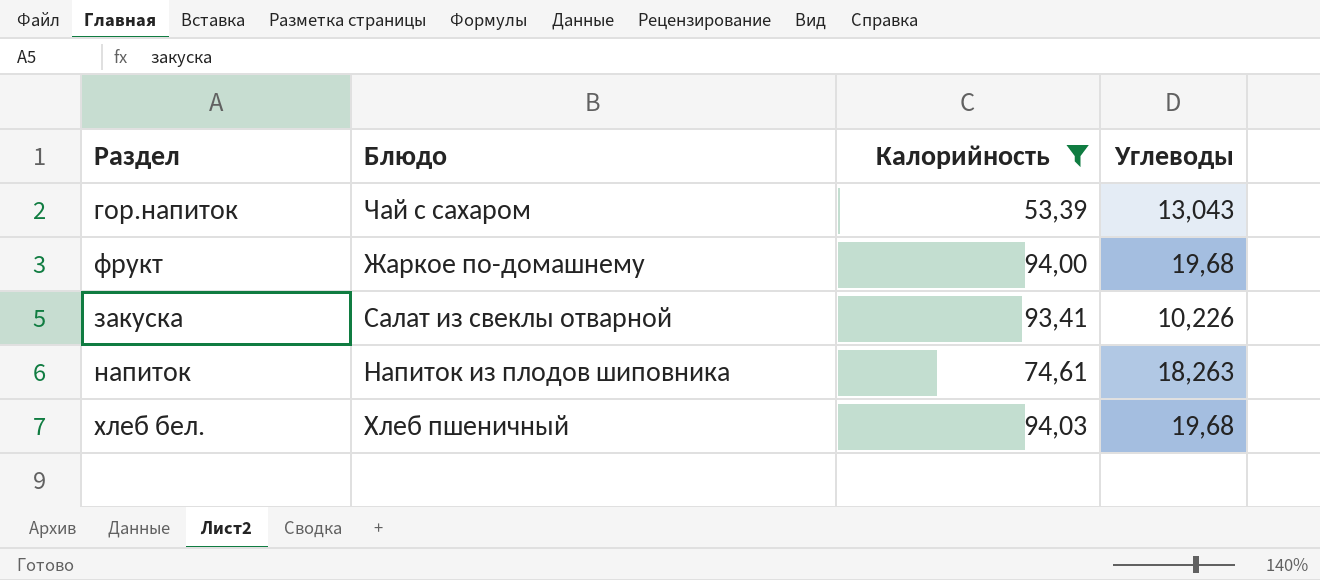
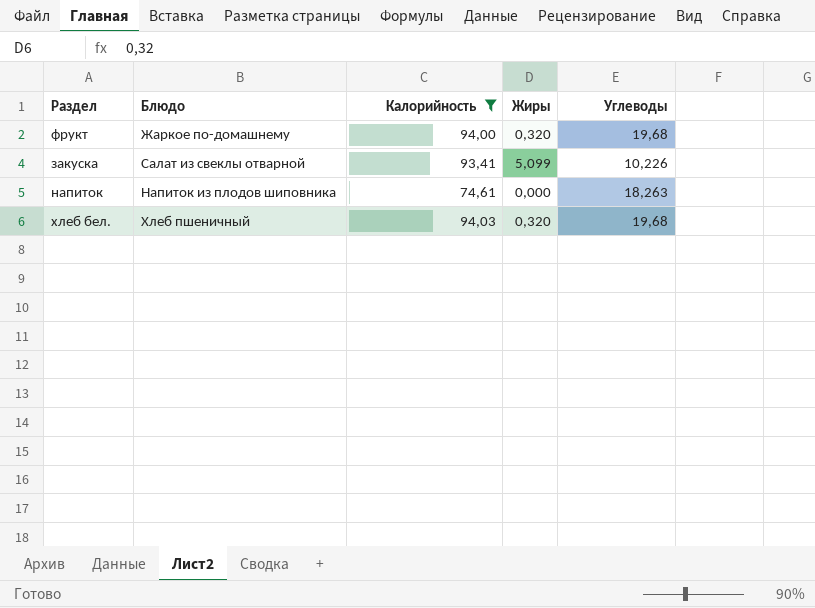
column Жиры | position: none -> 4
row гор.напиток: Чай с сахаром | 53,39 | 13,043 -> none

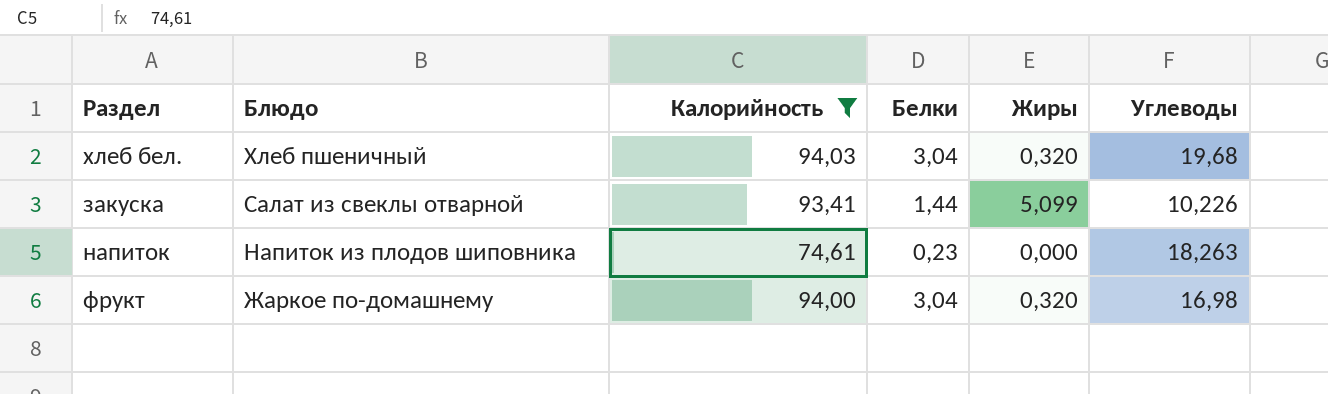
row order: none -> Блюдо descending
column Белки | position: none -> 4
фрукт | Углеводы: 19,68 -> 16,98

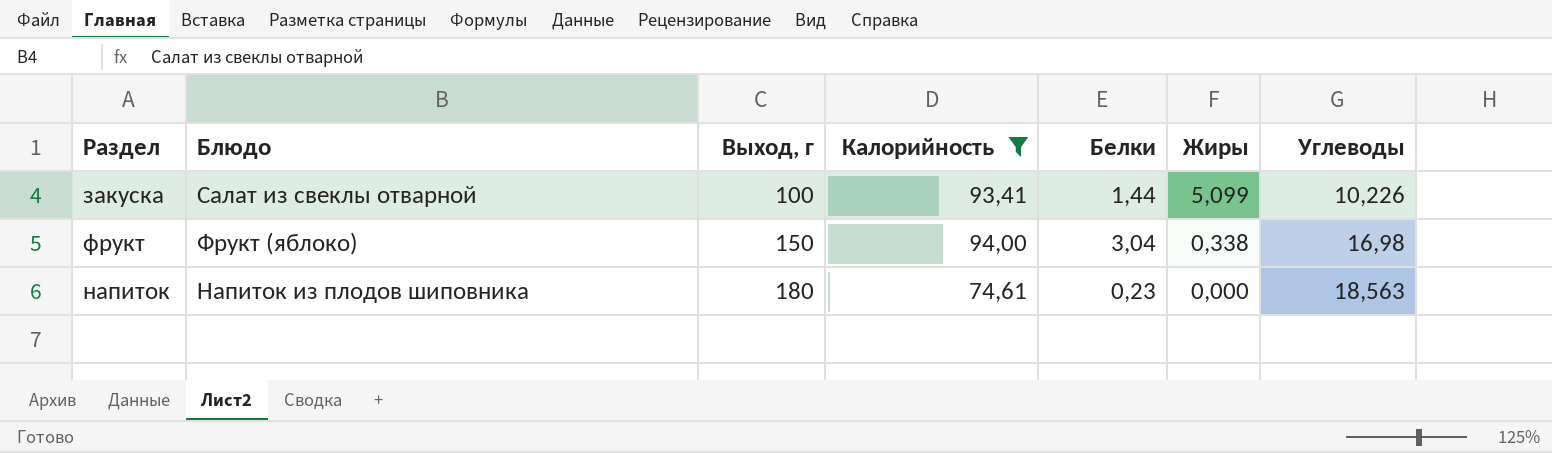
row order: Блюдо descending -> Выход, г ascending
column Выход, г | position: none -> 3
row хлеб бел.: Хлеб пшеничный | 94,03 | 3,04 | 0,320 | 19,68 -> none
фрукт | Блюдо: Жаркое по-домашнему -> Фрукт (яблоко)
фрукт | Жиры: 0,320 -> 0,338
напиток | Углеводы: 18,263 -> 18,563

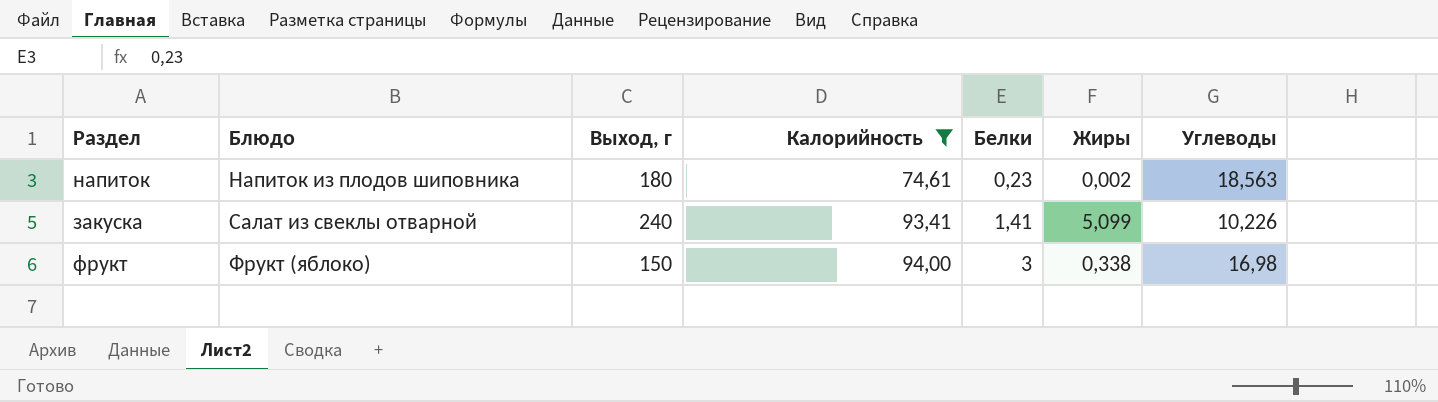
row order: Выход, г ascending -> Блюдо ascending
напиток | Жиры: 0,000 -> 0,002
закуска | Выход, г: 100 -> 240
закуска | Белки: 1,44 -> 1,41
фрукт | Белки: 3,04 -> 3

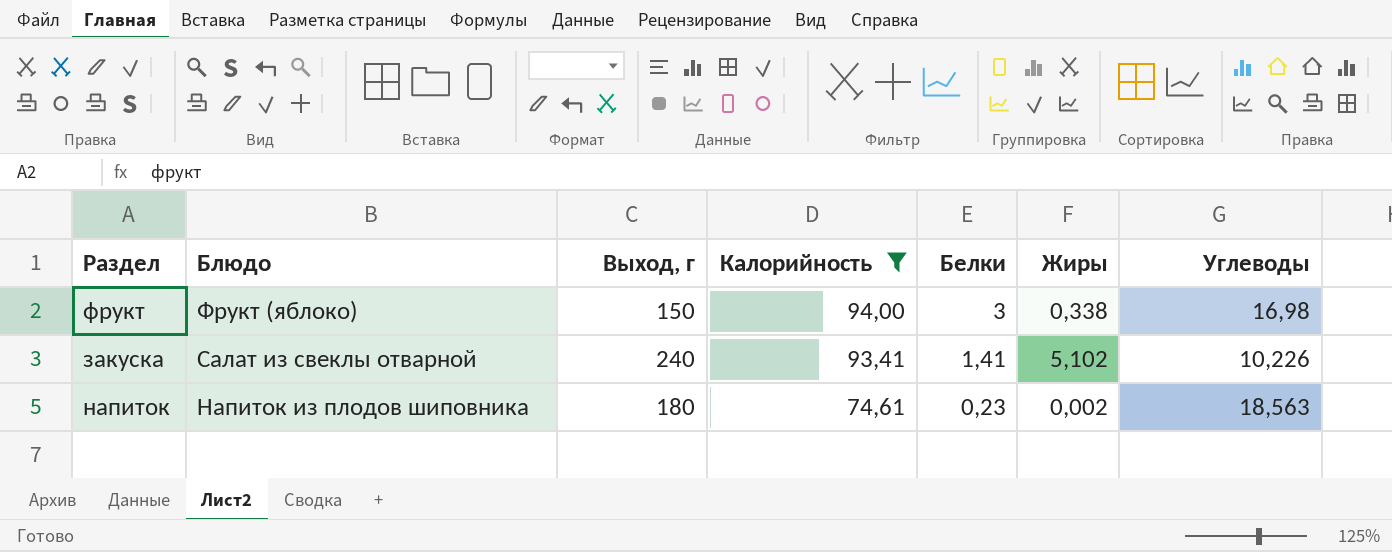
row order: Блюдо ascending -> Блюдо descending
закуска | Жиры: 5,099 -> 5,102

